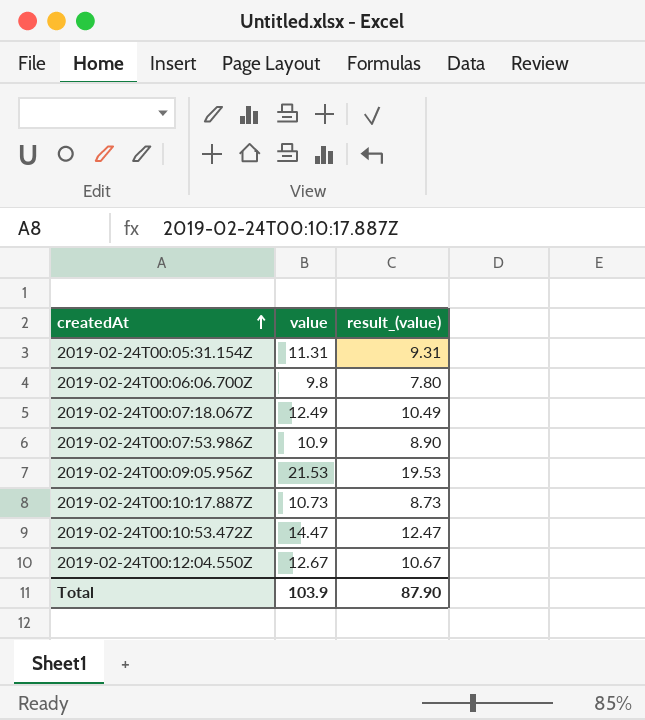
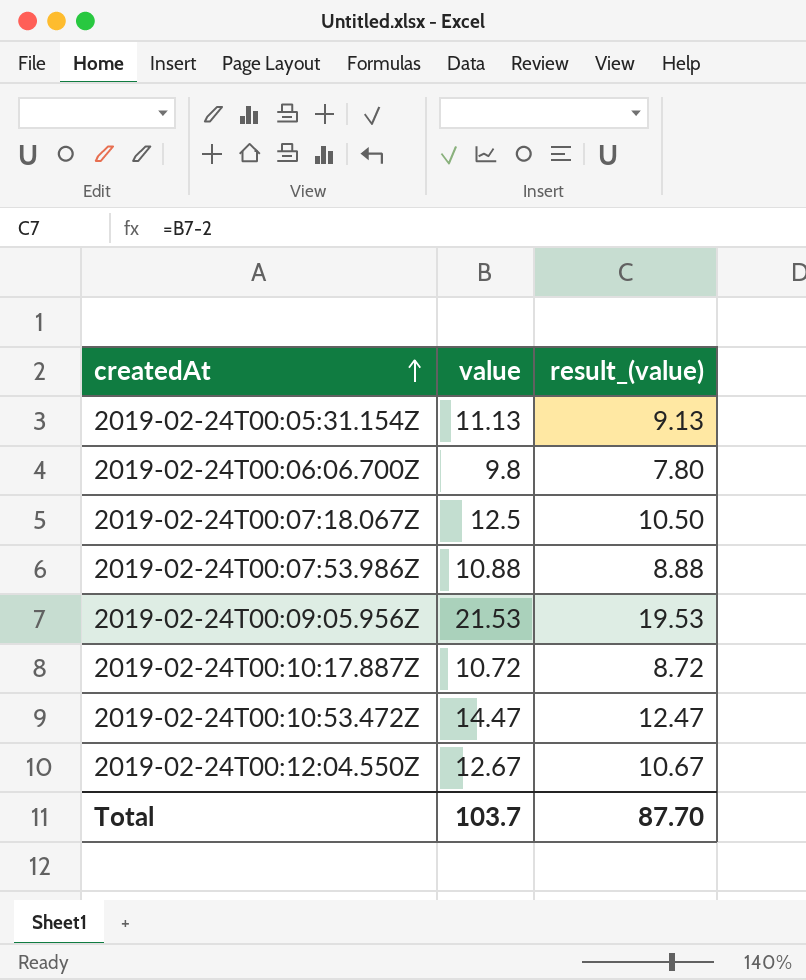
2019-02-24T00:05:31.154Z | value: 11.31 -> 11.13
2019-02-24T00:05:31.154Z | result_(value): 9.31 -> 9.13
2019-02-24T00:07:18.067Z | value: 12.49 -> 12.5
2019-02-24T00:07:18.067Z | result_(value): 10.49 -> 10.50
2019-02-24T00:07:53.986Z | value: 10.9 -> 10.88
2019-02-24T00:07:53.986Z | result_(value): 8.90 -> 8.88
2019-02-24T00:10:17.887Z | value: 10.73 -> 10.72
2019-02-24T00:10:17.887Z | result_(value): 8.73 -> 8.72
Total | value: 103.9 -> 103.7
Total | result_(value): 87.90 -> 87.70

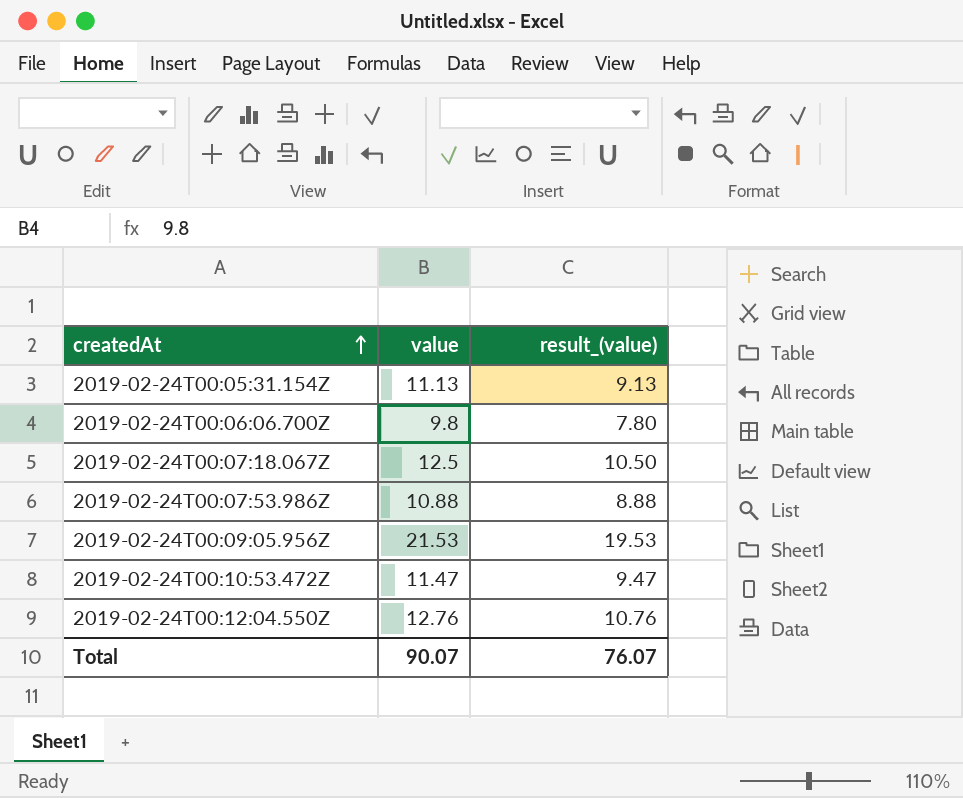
row 2019-02-24T00:10:17.887Z: 10.72 | 8.72 -> none
2019-02-24T00:10:53.472Z | value: 14.47 -> 11.47
2019-02-24T00:10:53.472Z | result_(value): 12.47 -> 9.47
2019-02-24T00:12:04.550Z | value: 12.67 -> 12.76
2019-02-24T00:12:04.550Z | result_(value): 10.67 -> 10.76
Total | value: 103.7 -> 90.07
Total | result_(value): 87.70 -> 76.07

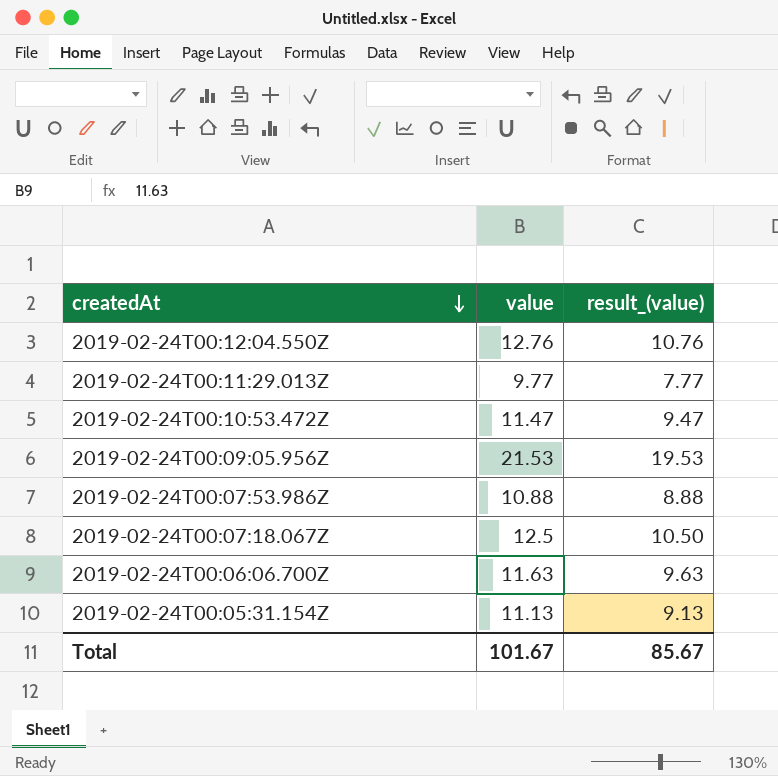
row order: createdAt ascending -> createdAt descending
row 2019-02-24T00:11:29.013Z: none -> 9.77 | 7.77
2019-02-24T00:06:06.700Z | value: 9.8 -> 11.63
2019-02-24T00:06:06.700Z | result_(value): 7.80 -> 9.63
Total | value: 90.07 -> 101.67
Total | result_(value): 76.07 -> 85.67

